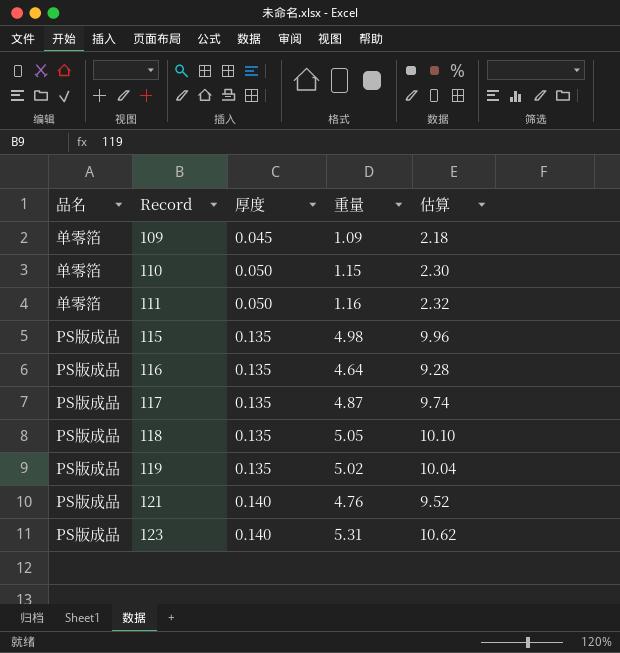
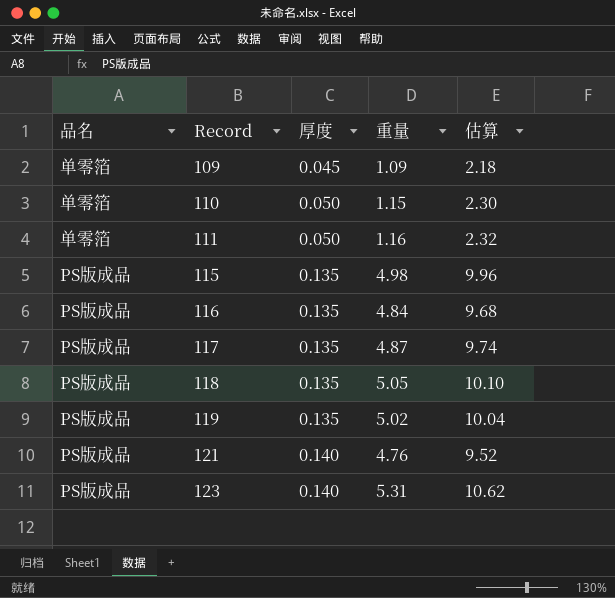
116 | 重量: 4.64 -> 4.84
116 | 估算: 9.28 -> 9.68

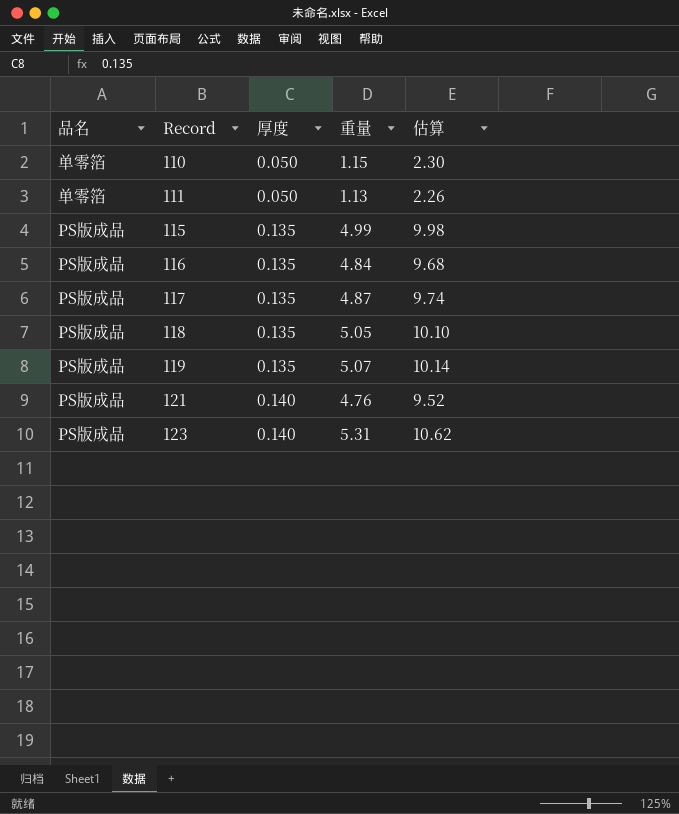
row 109: 单零箔 | 0.045 | 1.09 | 2.18 -> none
111 | 重量: 1.16 -> 1.13
111 | 估算: 2.32 -> 2.26
115 | 重量: 4.98 -> 4.99
115 | 估算: 9.96 -> 9.98
119 | 重量: 5.02 -> 5.07
119 | 估算: 10.04 -> 10.14

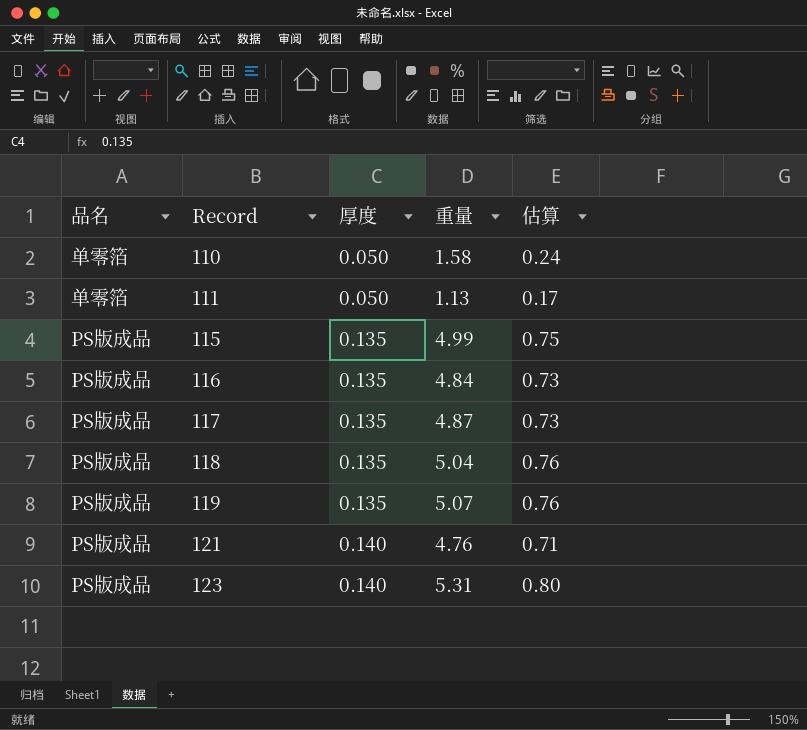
column 估算 | formula: [重量] * 2 -> [重量] * 0.15
110 | 重量: 1.15 -> 1.58
118 | 重量: 5.05 -> 5.04

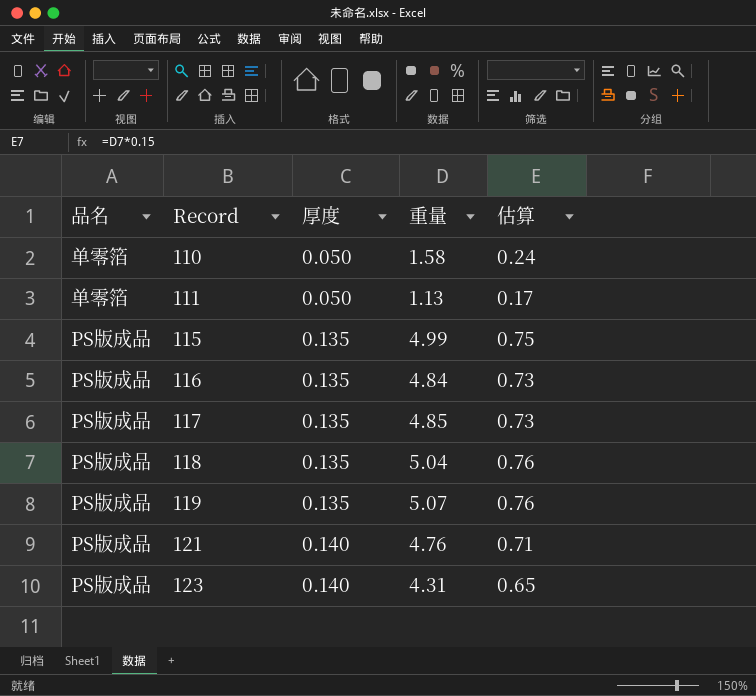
117 | 重量: 4.87 -> 4.85
123 | 重量: 5.31 -> 4.31
123 | 估算: 0.80 -> 0.65

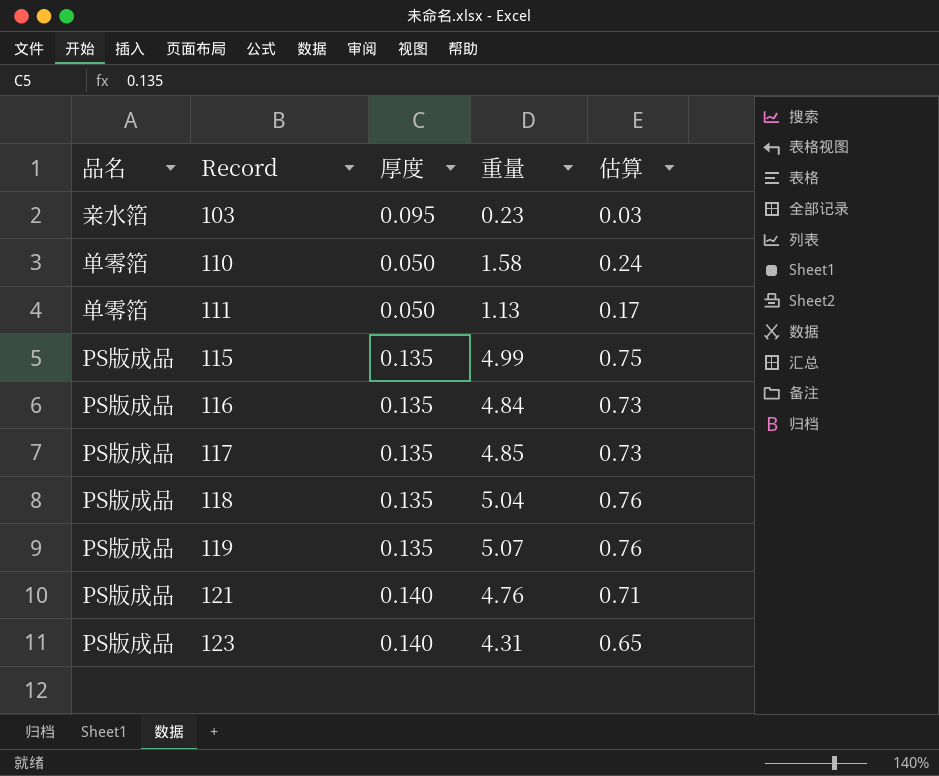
row 103: none -> 亲水箔 | 0.095 | 0.23 | 0.03

